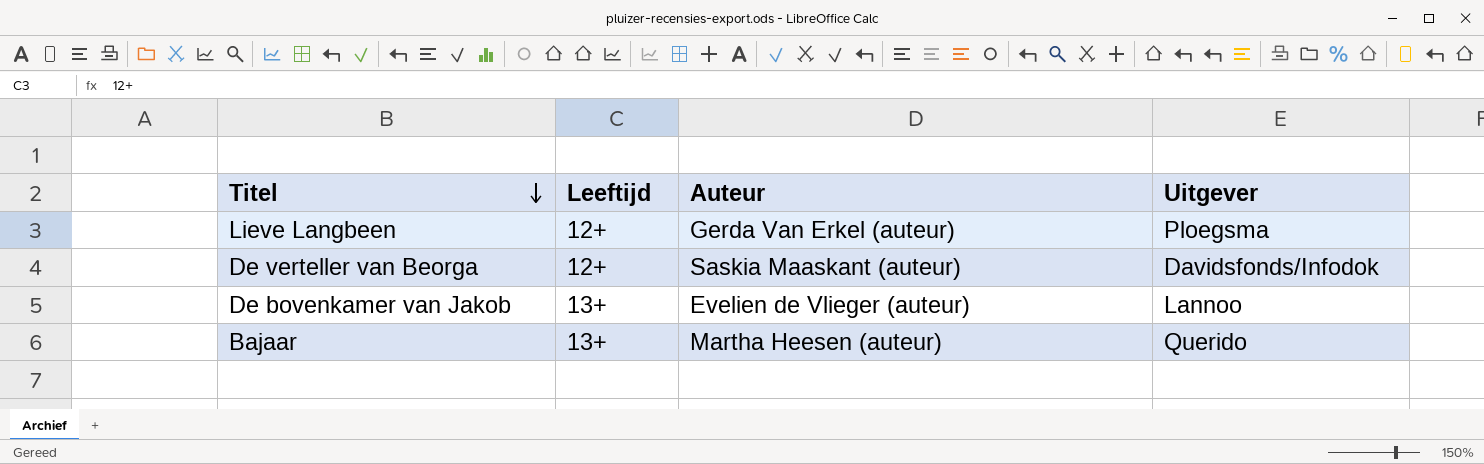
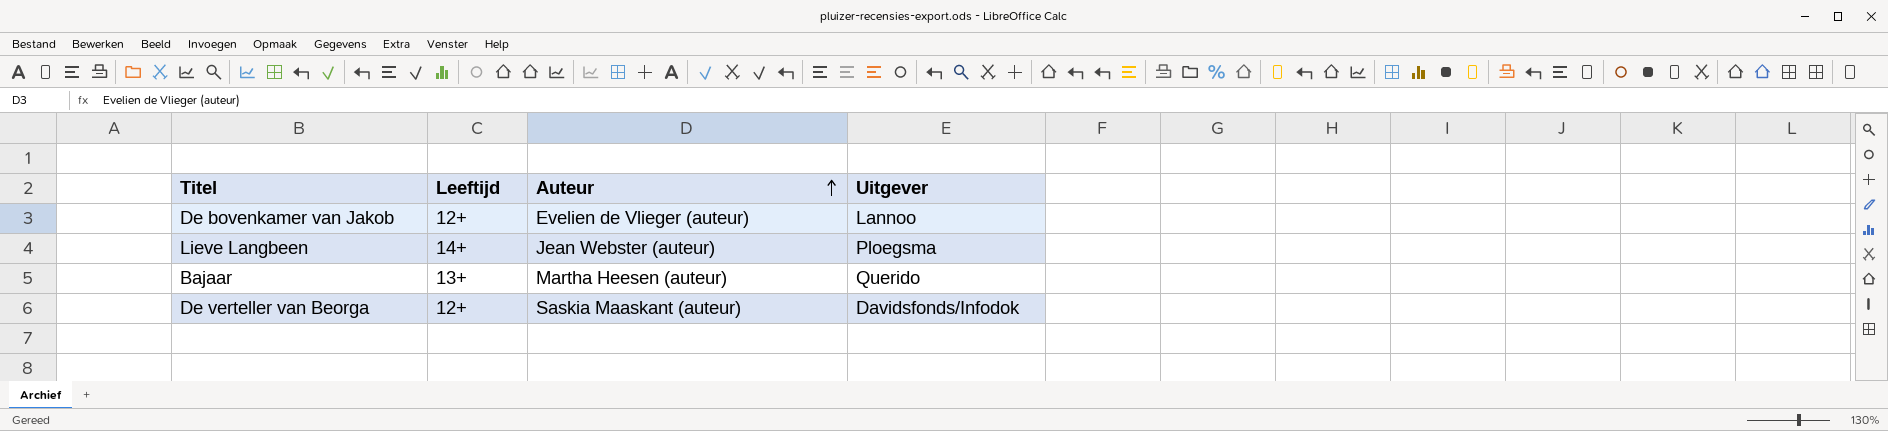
row order: Titel descending -> Auteur ascending
De bovenkamer van Jakob | Leeftijd: 13+ -> 12+
Lieve Langbeen | Leeftijd: 12+ -> 14+
Lieve Langbeen | Auteur: Gerda Van Erkel (auteur) -> Jean Webster (auteur)

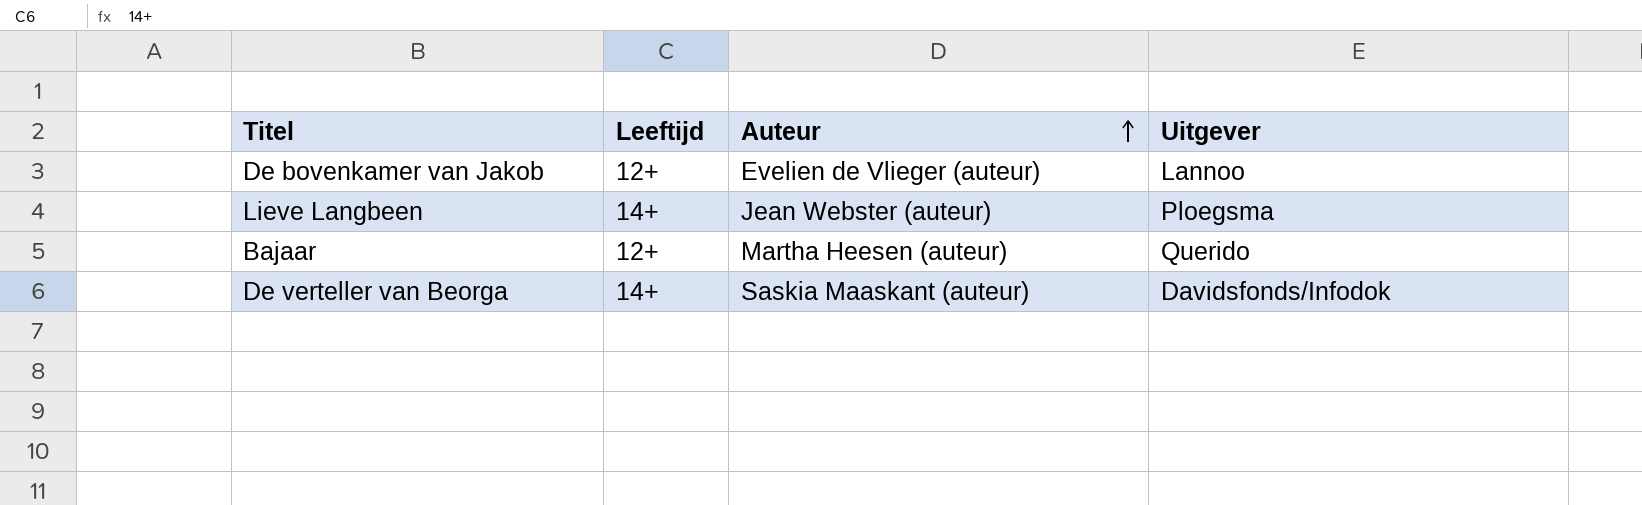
Bajaar | Leeftijd: 13+ -> 12+
De verteller van Beorga | Leeftijd: 12+ -> 14+

